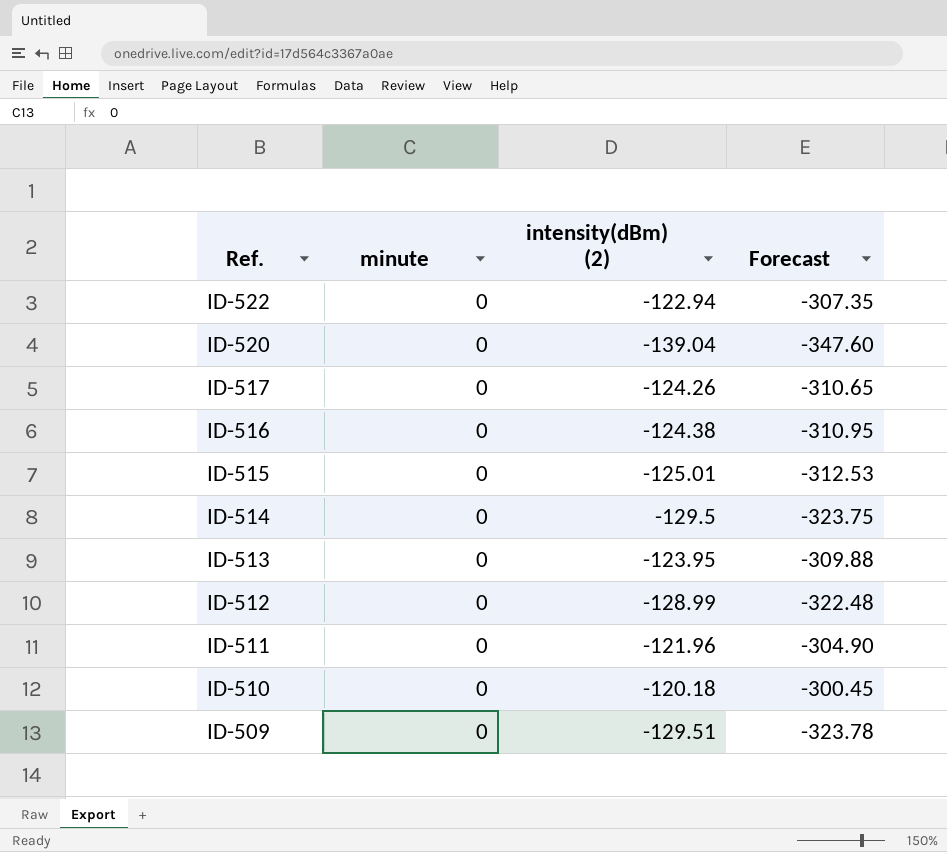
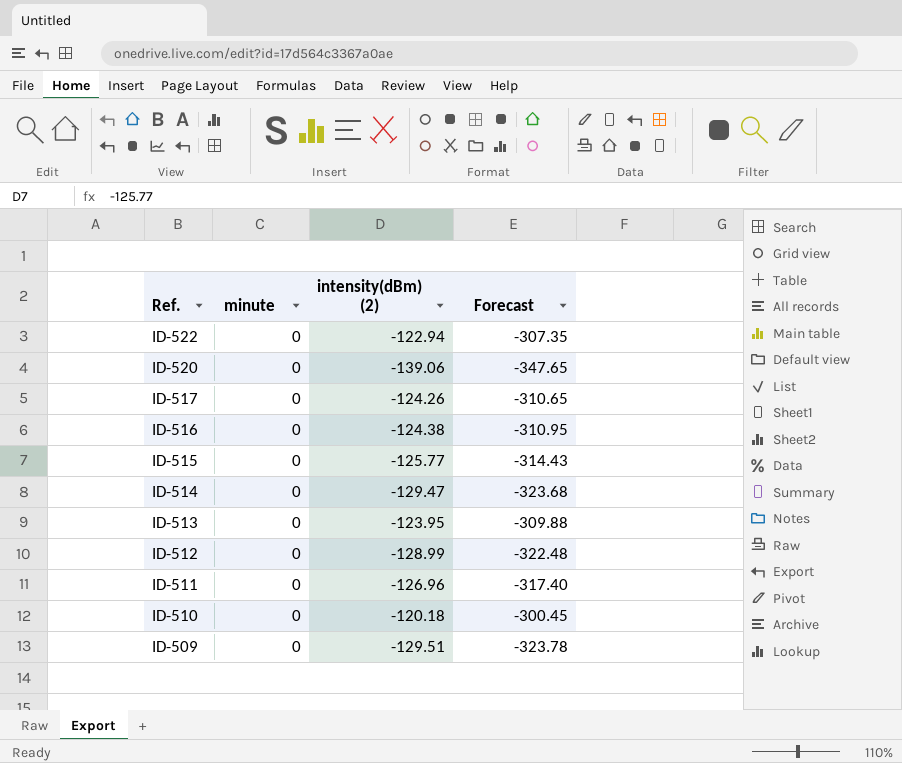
ID-520 | intensity(dBm) (2): -139.04 -> -139.06
ID-520 | Forecast: -347.60 -> -347.65
ID-515 | intensity(dBm) (2): -125.01 -> -125.77
ID-515 | Forecast: -312.53 -> -314.43
ID-514 | intensity(dBm) (2): -129.5 -> -129.47
ID-514 | Forecast: -323.75 -> -323.68
ID-511 | intensity(dBm) (2): -121.96 -> -126.96
ID-511 | Forecast: -304.90 -> -317.40

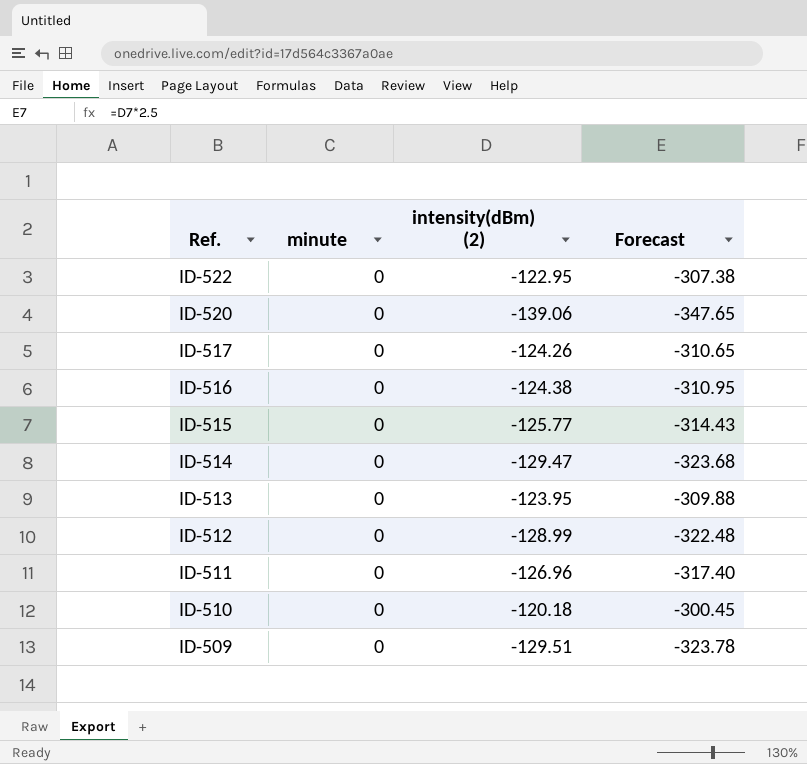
ID-522 | intensity(dBm) (2): -122.94 -> -122.95
ID-522 | Forecast: -307.35 -> -307.38

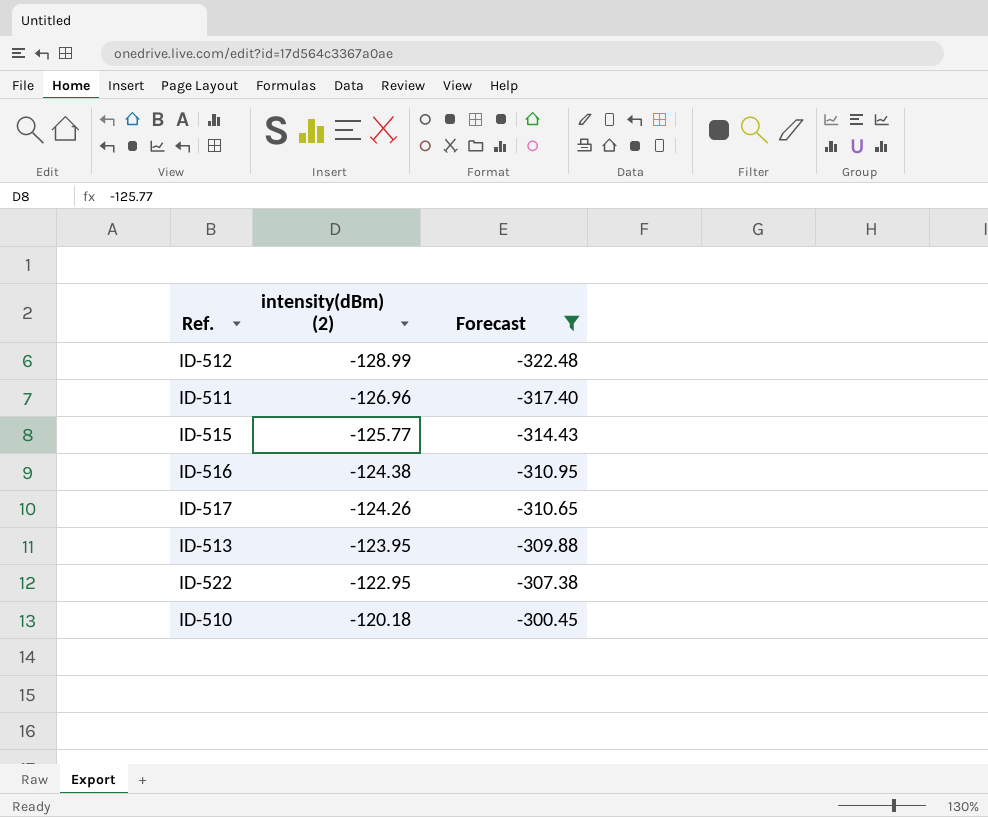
filter: none -> Forecast >= -322.48
row order: Ref. descending -> intensity(dBm) (2) ascending
column minute | position: 2 -> none

